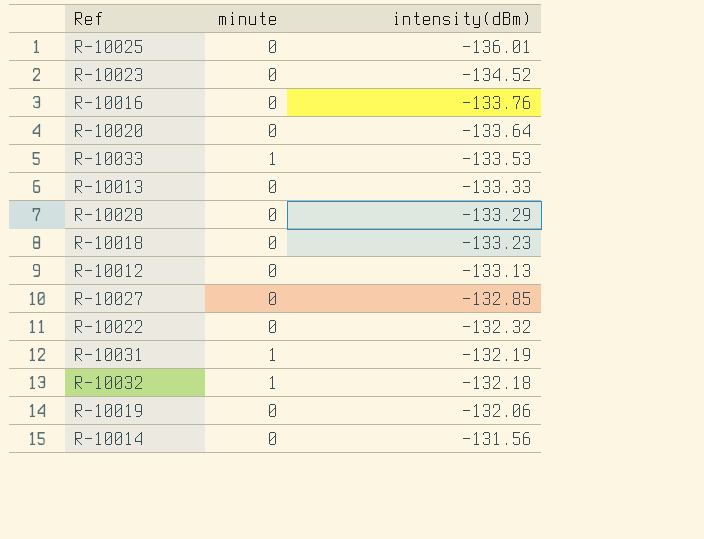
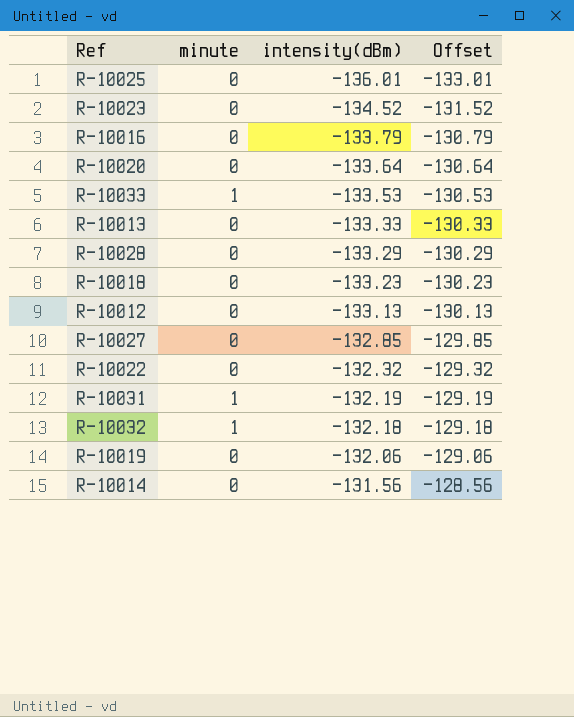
column Offset | formula: none -> [intensity(dBm)] + 3
R-10016 | intensity(dBm): -133.76 -> -133.79

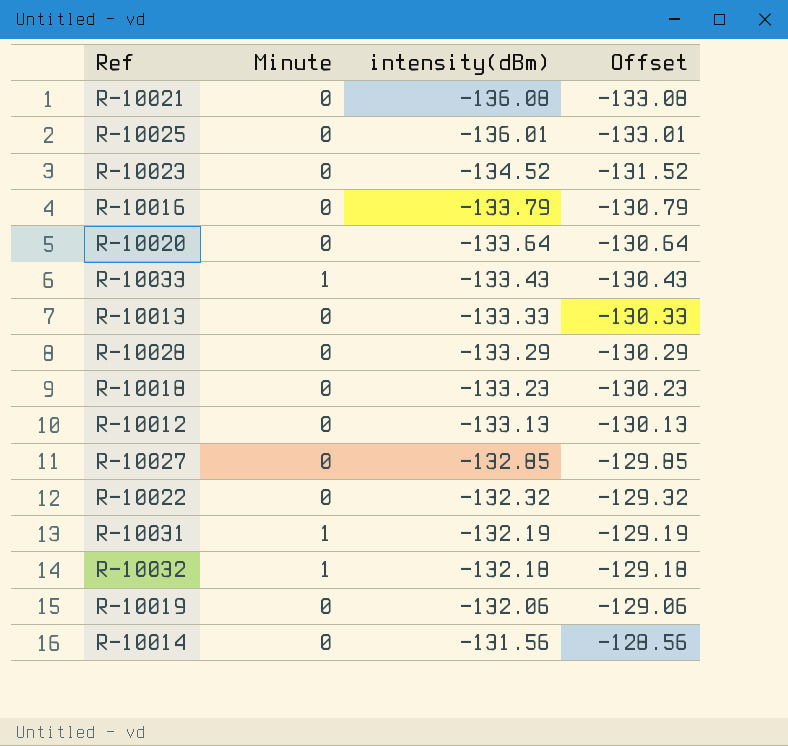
column name: minute -> Minute
row R-10021: none -> 0 | -136.08 | -133.08
R-10033 | intensity(dBm): -133.53 -> -133.43
R-10033 | Offset: -130.53 -> -130.43

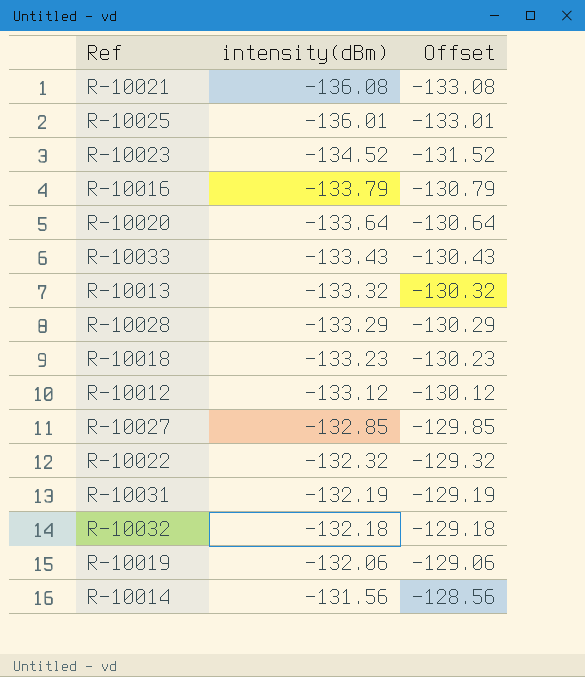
column Minute | position: 2 -> none
R-10013 | intensity(dBm): -133.33 -> -133.32
R-10013 | Offset: -130.33 -> -130.32
R-10012 | intensity(dBm): -133.13 -> -133.12
R-10012 | Offset: -130.13 -> -130.12

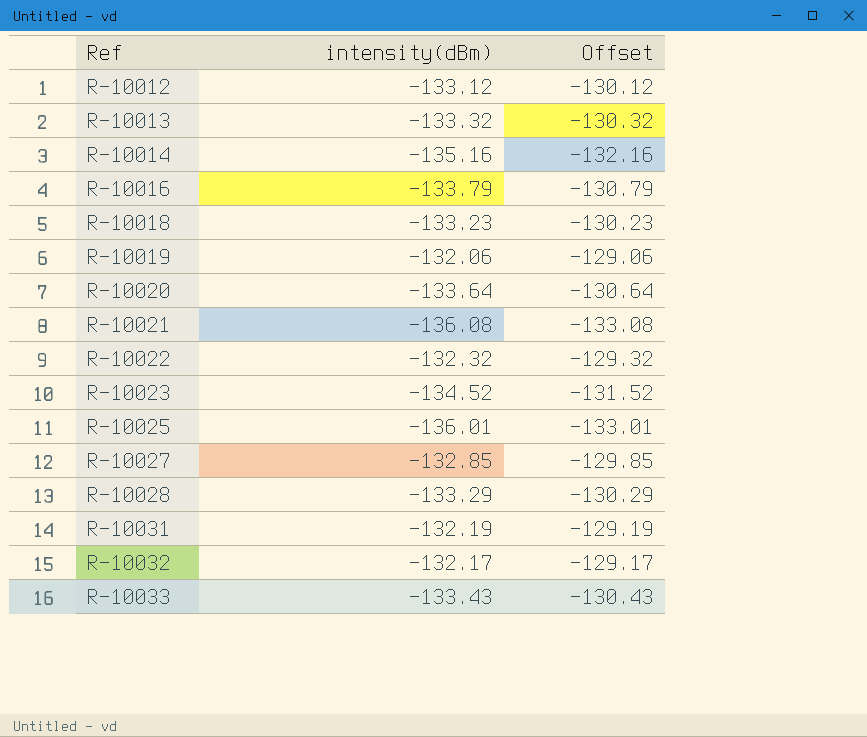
row order: intensity(dBm) ascending -> Ref ascending
R-10014 | intensity(dBm): -131.56 -> -135.16
R-10014 | Offset: -128.56 -> -132.16
R-10032 | intensity(dBm): -132.18 -> -132.17
R-10032 | Offset: -129.18 -> -129.17

